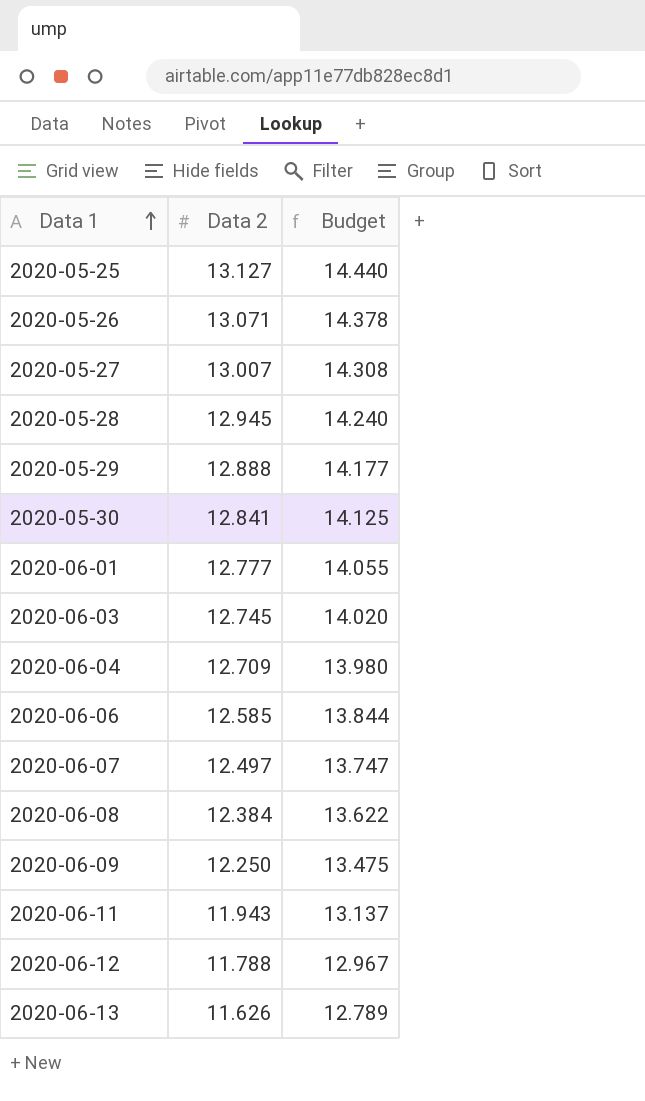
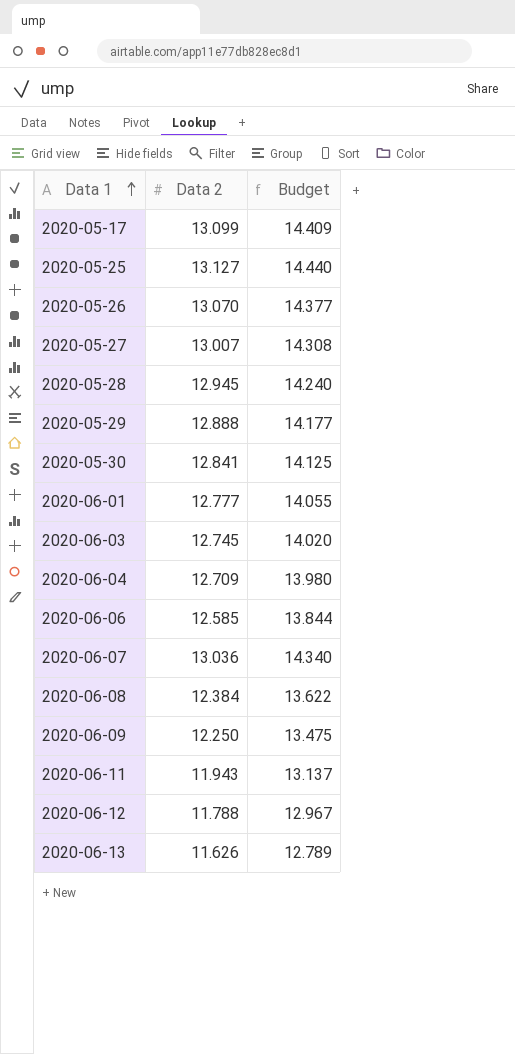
row 2020-05-17: none -> 13.099 | 14.409
2020-05-26 | Data 2: 13.071 -> 13.070
2020-05-26 | Budget: 14.378 -> 14.377
2020-06-07 | Data 2: 12.497 -> 13.036
2020-06-07 | Budget: 13.747 -> 14.340

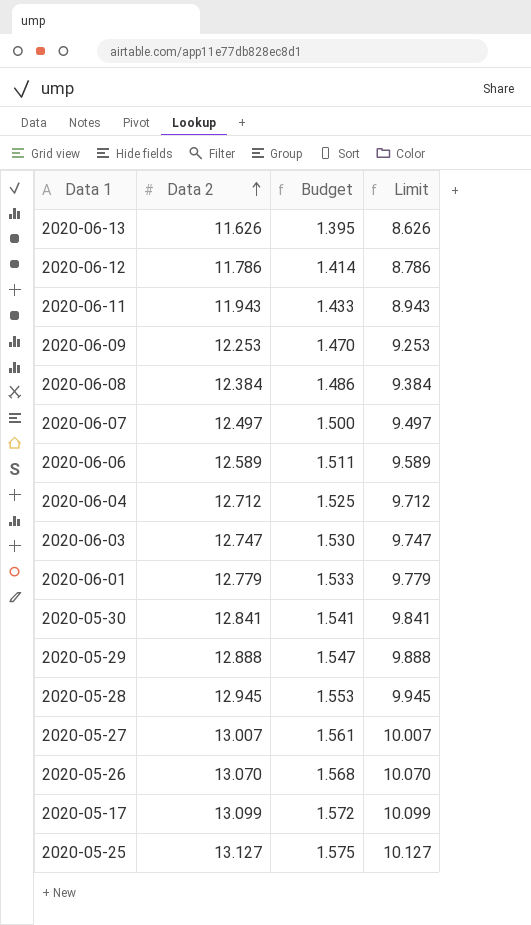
row order: Data 1 ascending -> Data 2 ascending
column Budget | formula: [Data 2] * 1.1 -> [Data 2] * 0.12
column Limit | formula: none -> [Data 2] - 3
2020-06-12 | Data 2: 11.788 -> 11.786
2020-06-09 | Data 2: 12.250 -> 12.253
2020-06-07 | Data 2: 13.036 -> 12.497
2020-06-06 | Data 2: 12.585 -> 12.589
2020-06-04 | Data 2: 12.709 -> 12.712
2020-06-03 | Data 2: 12.745 -> 12.747
2020-06-01 | Data 2: 12.777 -> 12.779

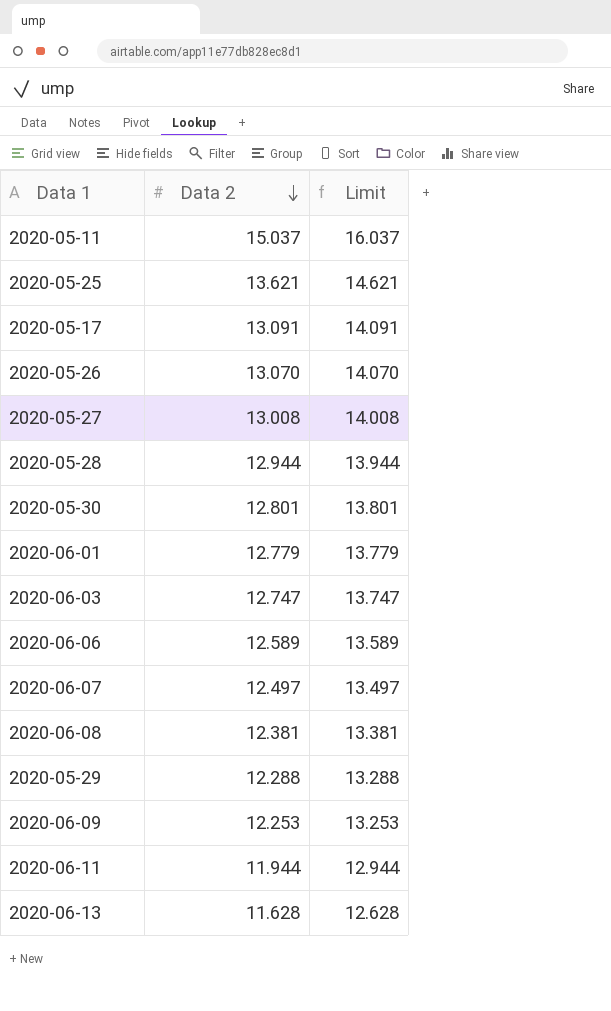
row order: Data 2 ascending -> Data 2 descending
column Budget | formula: [Data 2] * 0.12 -> none
column Limit | formula: [Data 2] - 3 -> [Data 2] + 1
row 2020-06-12: 11.786 | 1.414 | 8.786 -> none
row 2020-06-04: 12.712 | 1.525 | 9.712 -> none
row 2020-05-11: none -> 15.037 | 16.037
2020-05-25 | Data 2: 13.127 -> 13.621
2020-05-17 | Data 2: 13.099 -> 13.091
2020-05-27 | Data 2: 13.007 -> 13.008
2020-05-28 | Data 2: 12.945 -> 12.944
2020-05-30 | Data 2: 12.841 -> 12.801
2020-06-08 | Data 2: 12.384 -> 12.381
2020-05-29 | Data 2: 12.888 -> 12.288
2020-06-11 | Data 2: 11.943 -> 11.944
2020-06-13 | Data 2: 11.626 -> 11.628

